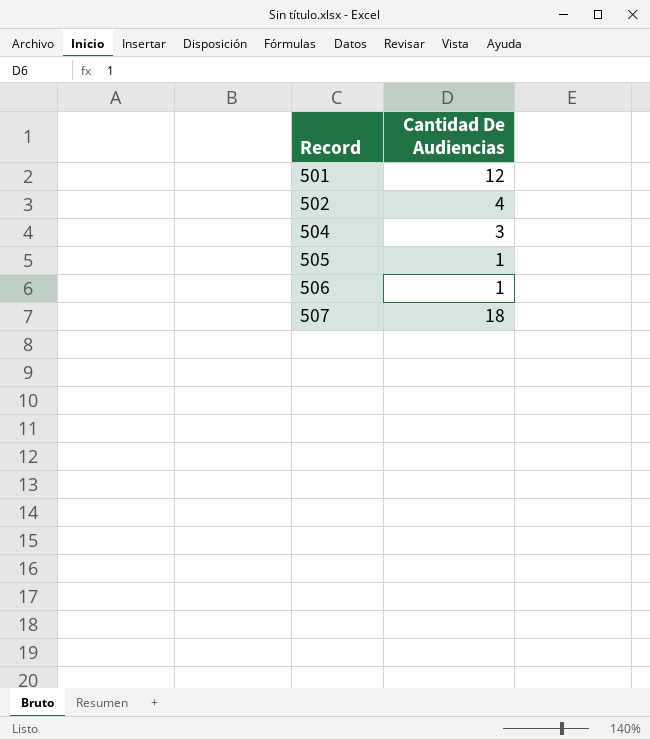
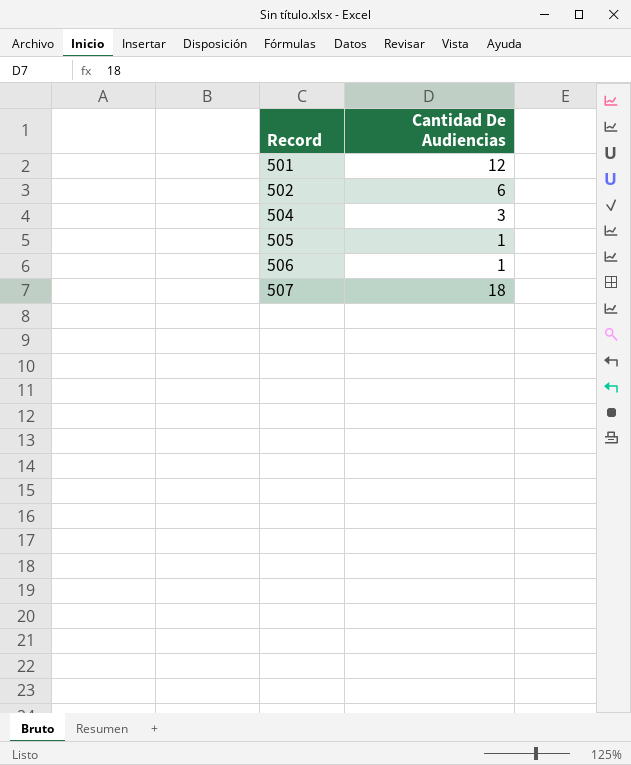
502 | Cantidad De Audiencias: 4 -> 6

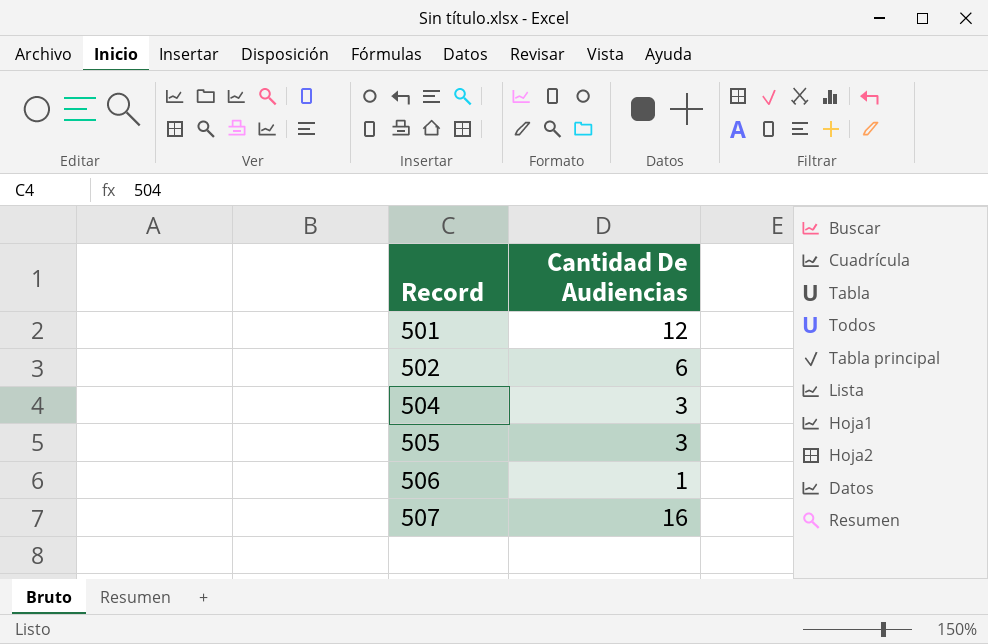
505 | Cantidad De Audiencias: 1 -> 3
507 | Cantidad De Audiencias: 18 -> 16

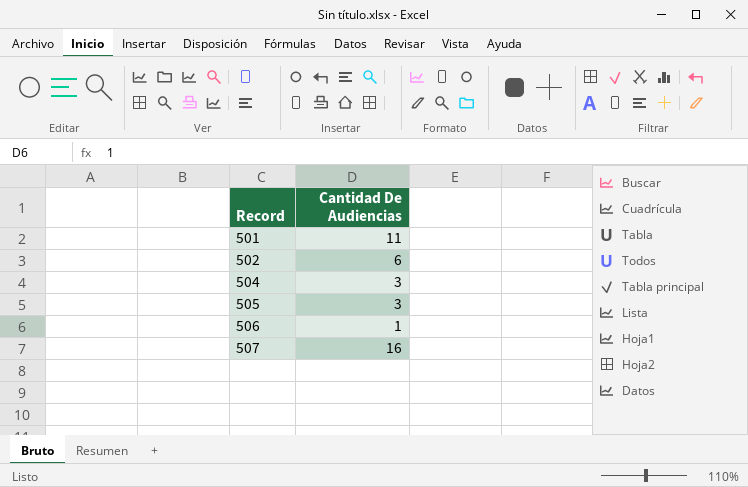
501 | Cantidad De Audiencias: 12 -> 11

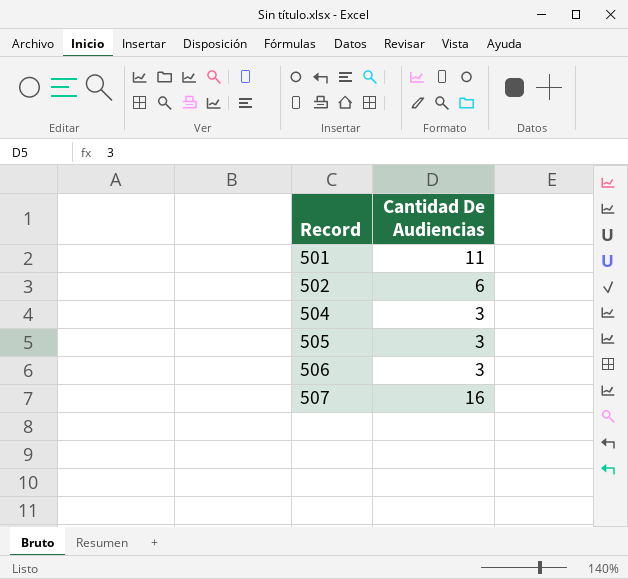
506 | Cantidad De Audiencias: 1 -> 3

